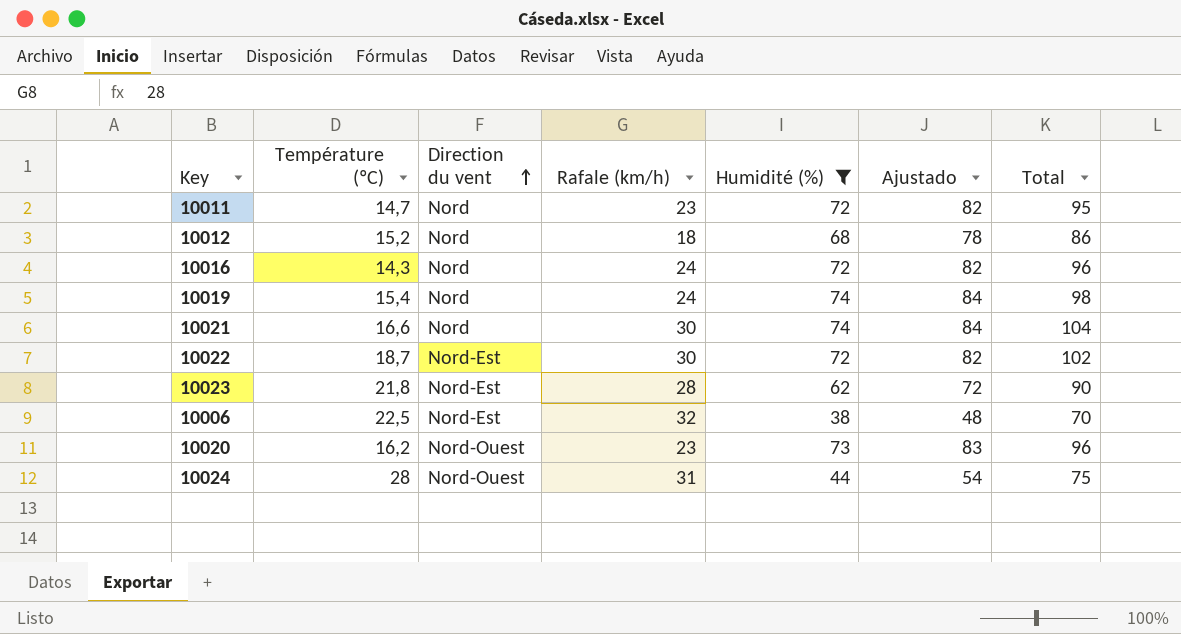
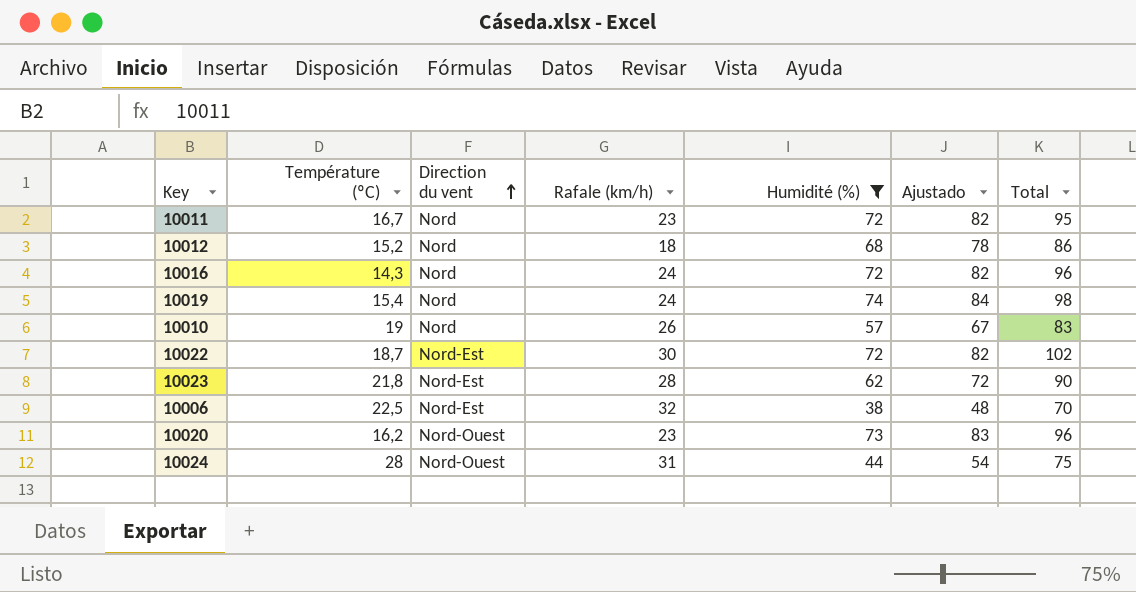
row 10021: 16,6 | Nord | 30 | 74 | 84 | 104 -> none
10011 | Température (ºC): 14,7 -> 16,7
row 10010: none -> 19 | Nord | 26 | 57 | 67 | 83

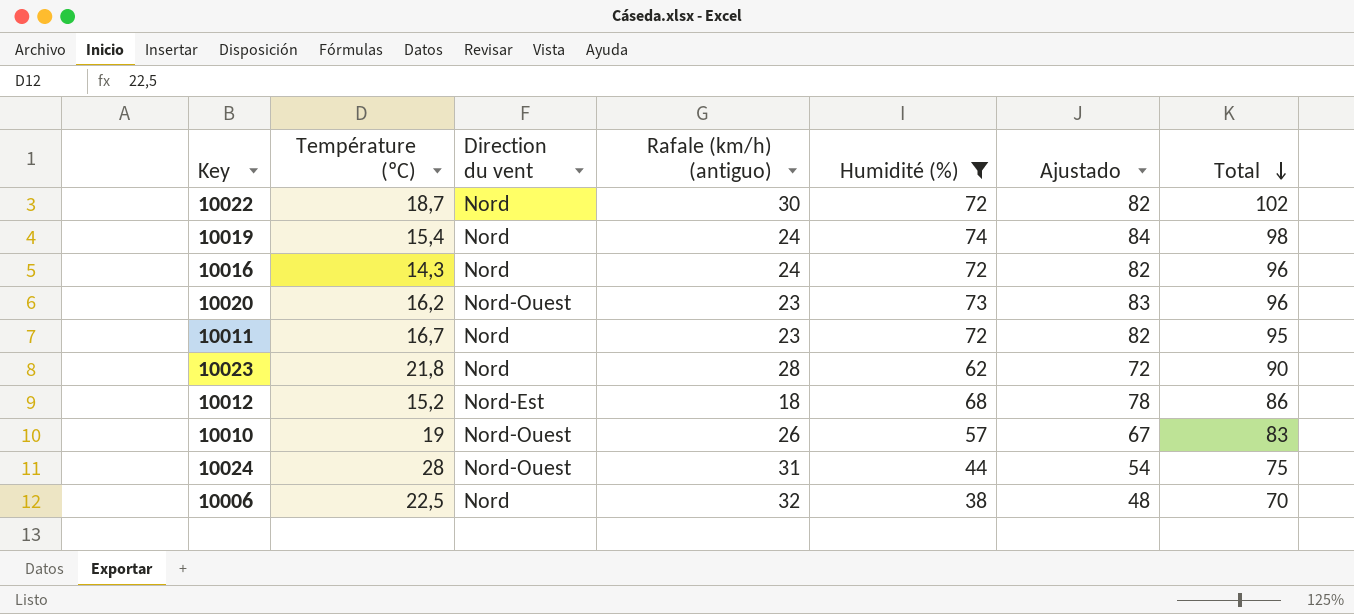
row order: Direction du vent ascending -> Total descending
column name: Rafale (km/h) -> Rafale (km/h) (antiguo)
10022 | Direction du vent: Nord-Est -> Nord
10023 | Direction du vent: Nord-Est -> Nord
10012 | Direction du vent: Nord -> Nord-Est
10010 | Direction du vent: Nord -> Nord-Ouest
10006 | Direction du vent: Nord-Est -> Nord

